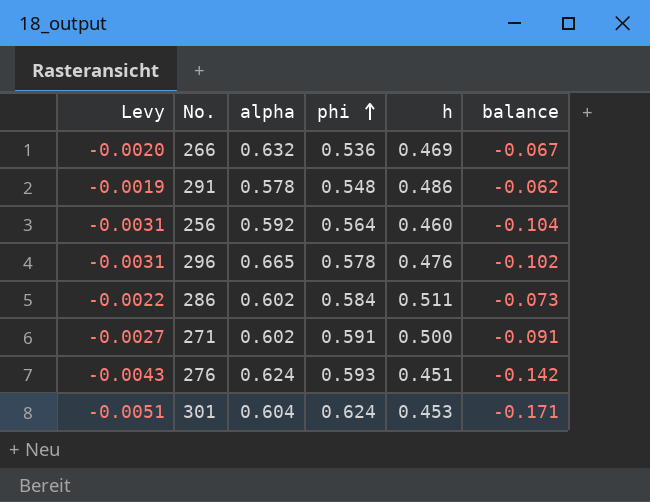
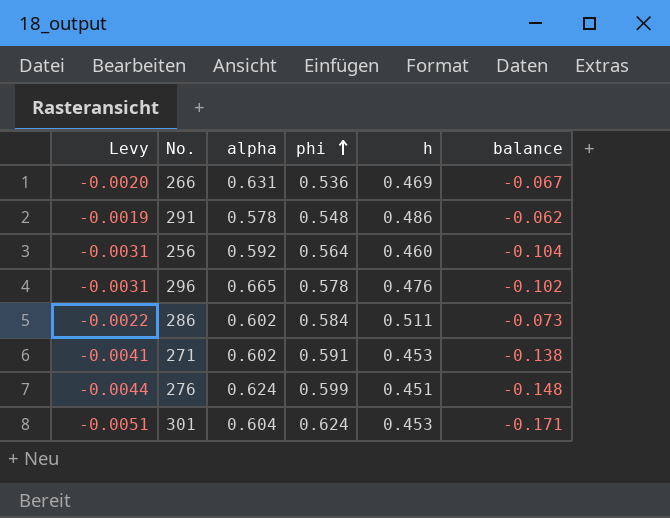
266 | alpha: 0.632 -> 0.631
271 | Levy: -0.0027 -> -0.0041
271 | h: 0.500 -> 0.453
271 | balance: -0.091 -> -0.138
276 | Levy: -0.0043 -> -0.0044
276 | phi: 0.593 -> 0.599
276 | balance: -0.142 -> -0.148

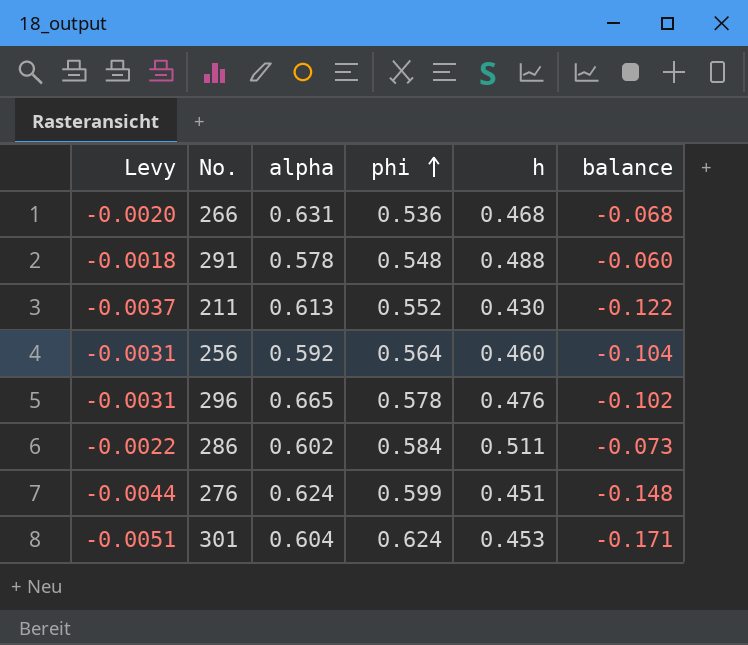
row 271: -0.0041 | 0.602 | 0.591 | 0.453 | -0.138 -> none
266 | h: 0.469 -> 0.468
266 | balance: -0.067 -> -0.068
291 | Levy: -0.0019 -> -0.0018
291 | h: 0.486 -> 0.488
291 | balance: -0.062 -> -0.060
row 211: none -> -0.0037 | 0.613 | 0.552 | 0.430 | -0.122

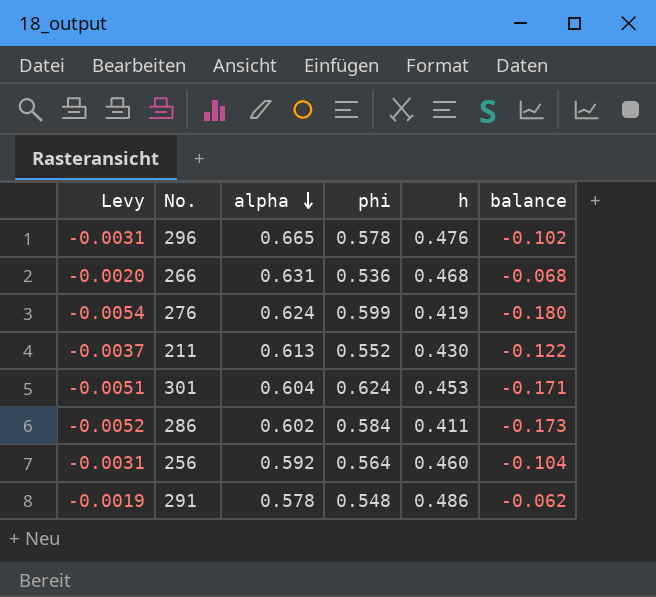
row order: phi ascending -> alpha descending
276 | Levy: -0.0044 -> -0.0054
276 | h: 0.451 -> 0.419
276 | balance: -0.148 -> -0.180
286 | Levy: -0.0022 -> -0.0052
286 | h: 0.511 -> 0.411
286 | balance: -0.073 -> -0.173
291 | Levy: -0.0018 -> -0.0019
291 | h: 0.488 -> 0.486
291 | balance: -0.060 -> -0.062

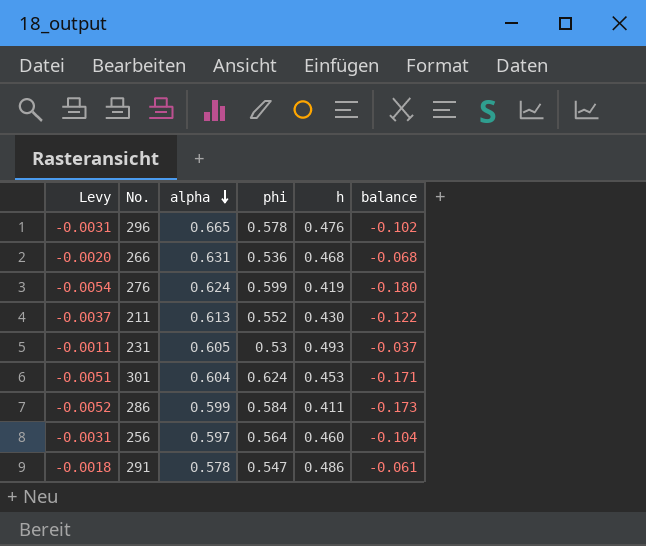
row 231: none -> -0.0011 | 0.605 | 0.53 | 0.493 | -0.037
286 | alpha: 0.602 -> 0.599
256 | alpha: 0.592 -> 0.597
291 | Levy: -0.0019 -> -0.0018
291 | phi: 0.548 -> 0.547
291 | balance: -0.062 -> -0.061

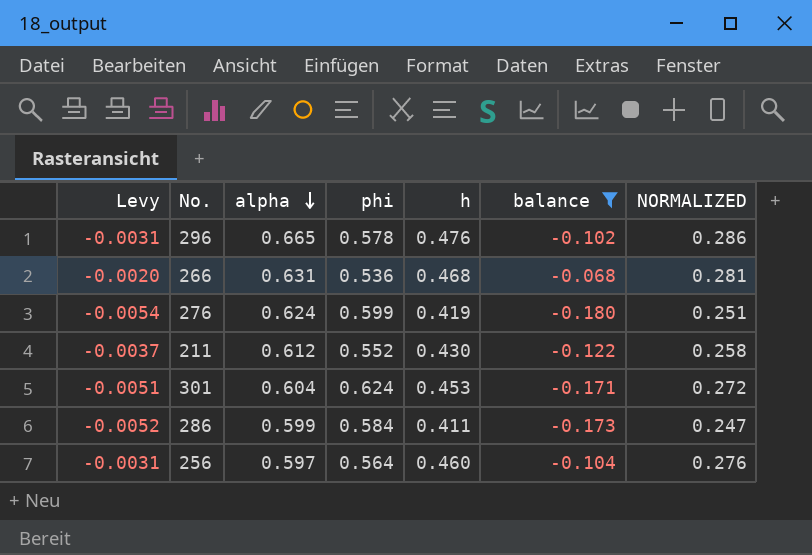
filter: none -> balance <= -0.068
column NORMALIZED | formula: none -> [h] * 0.6
211 | alpha: 0.613 -> 0.612

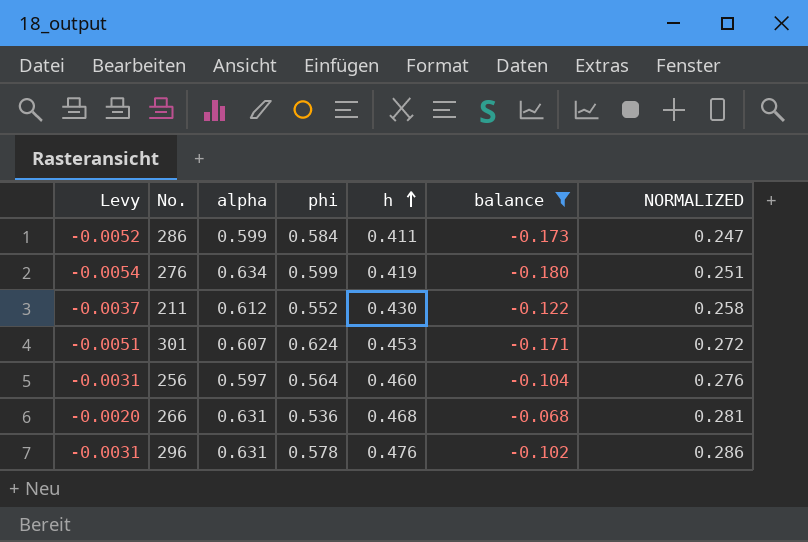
row order: alpha descending -> h ascending
276 | alpha: 0.624 -> 0.634
301 | alpha: 0.604 -> 0.607
296 | alpha: 0.665 -> 0.631

